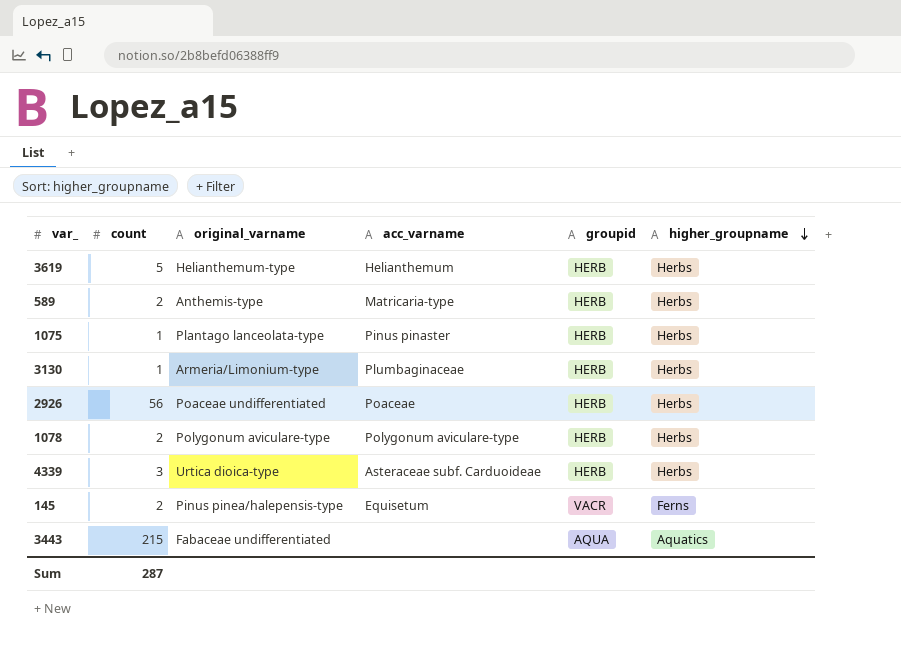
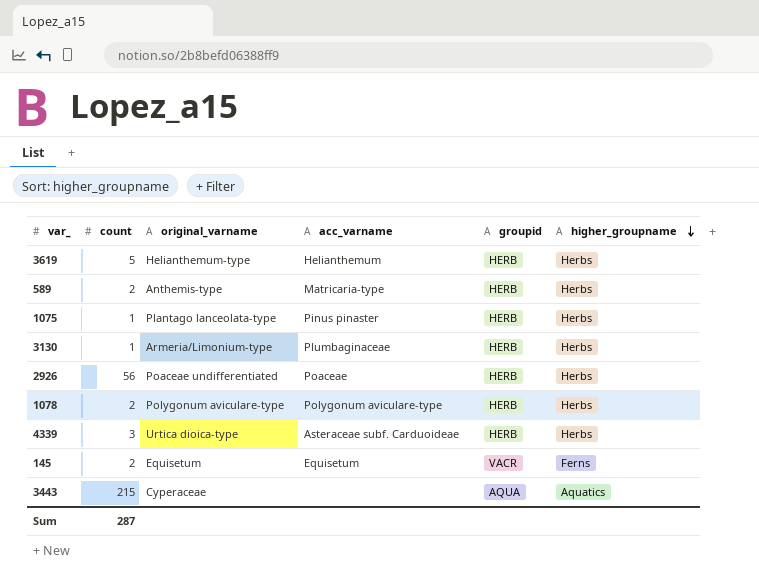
145 | original_varname: Pinus pinea/halepensis-type -> Equisetum
3443 | original_varname: Fabaceae undifferentiated -> Cyperaceae

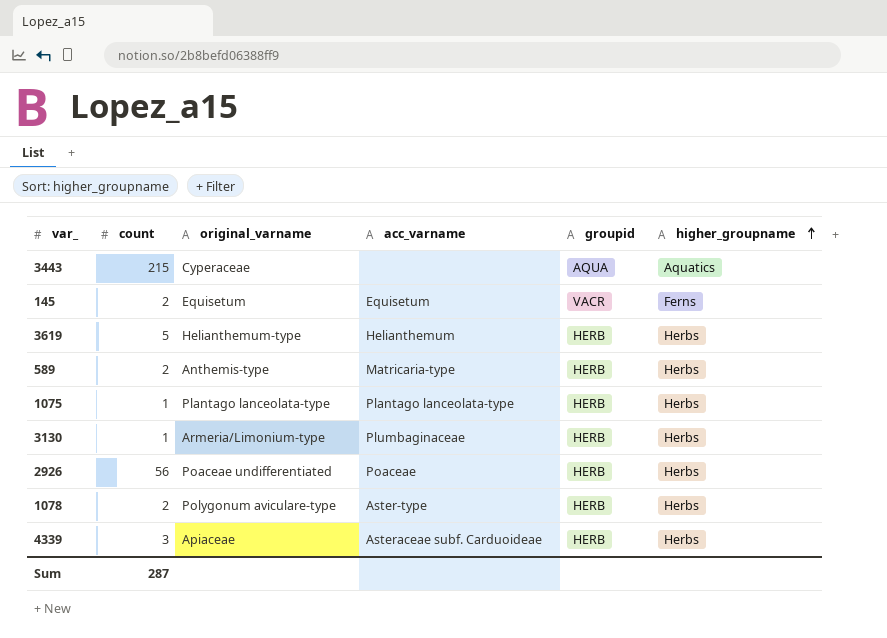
row order: higher_groupname descending -> higher_groupname ascending
1075 | acc_varname: Pinus pinaster -> Plantago lanceolata-type
1078 | acc_varname: Polygonum aviculare-type -> Aster-type
4339 | original_varname: Urtica dioica-type -> Apiaceae

